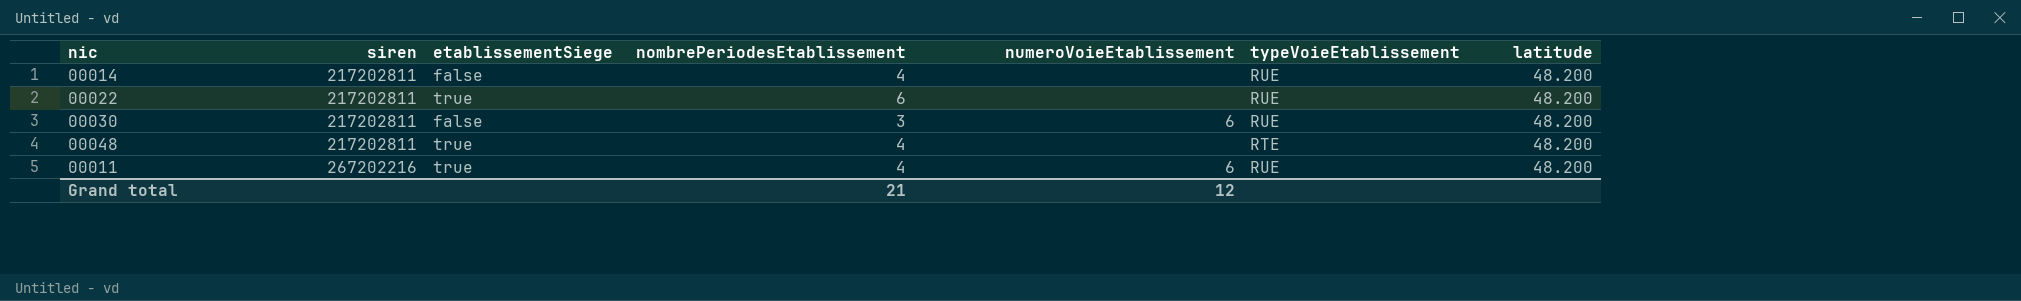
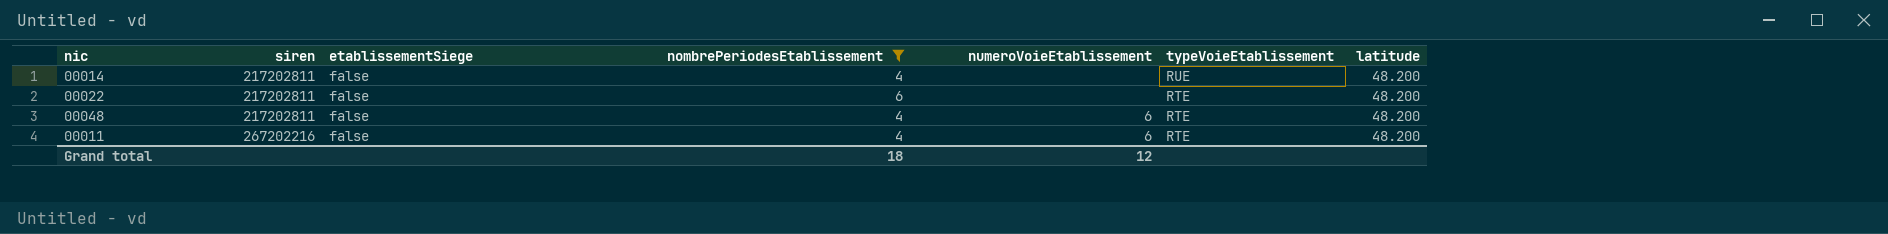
filter: none -> nombrePeriodesEtablissement != 3
00022 | etablissementSiege: true -> false
00022 | typeVoieEtablissement: RUE -> RTE
00048 | etablissementSiege: true -> false
00048 | numeroVoieEtablissement: none -> 6
00011 | etablissementSiege: true -> false
00011 | typeVoieEtablissement: RUE -> RTE
Grand total | nombrePeriodesEtablissement: 21 -> 18

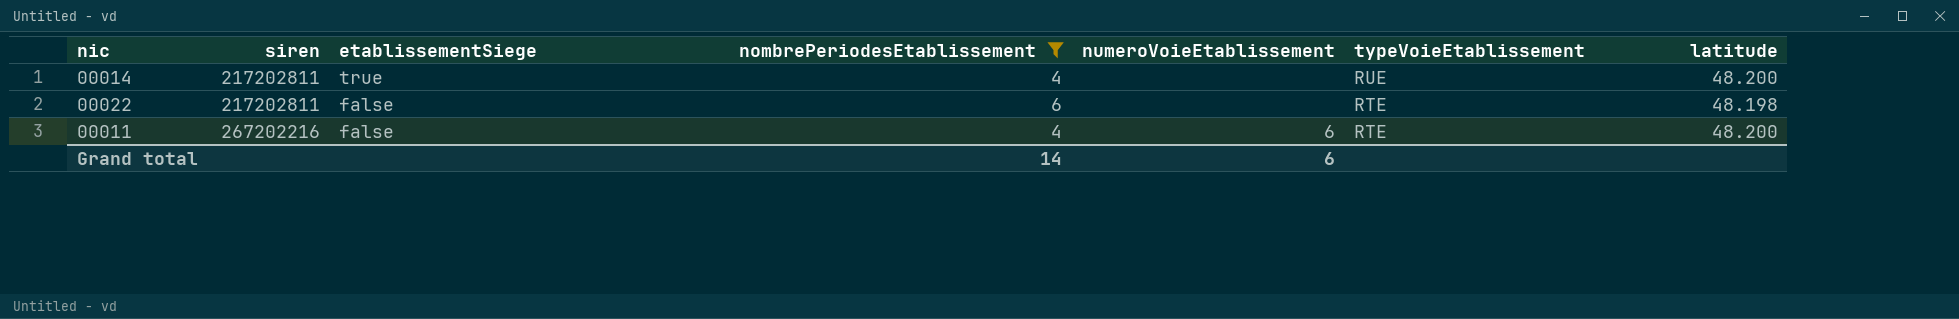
row 00048: 217202811 | false | 4 | 6 | RTE | 48.200 -> none
00014 | etablissementSiege: false -> true
00022 | latitude: 48.200 -> 48.198
Grand total | nombrePeriodesEtablissement: 18 -> 14
Grand total | numeroVoieEtablissement: 12 -> 6

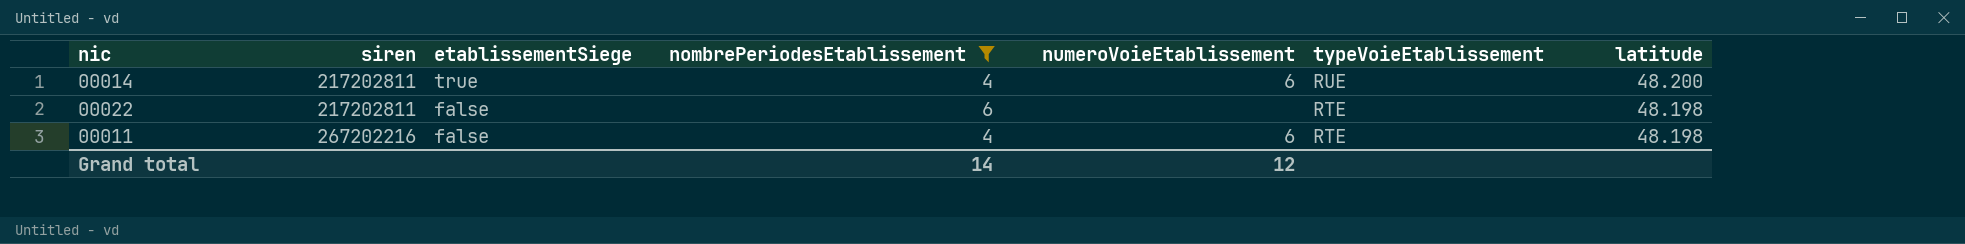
00014 | numeroVoieEtablissement: none -> 6
00011 | latitude: 48.200 -> 48.198
Grand total | numeroVoieEtablissement: 6 -> 12

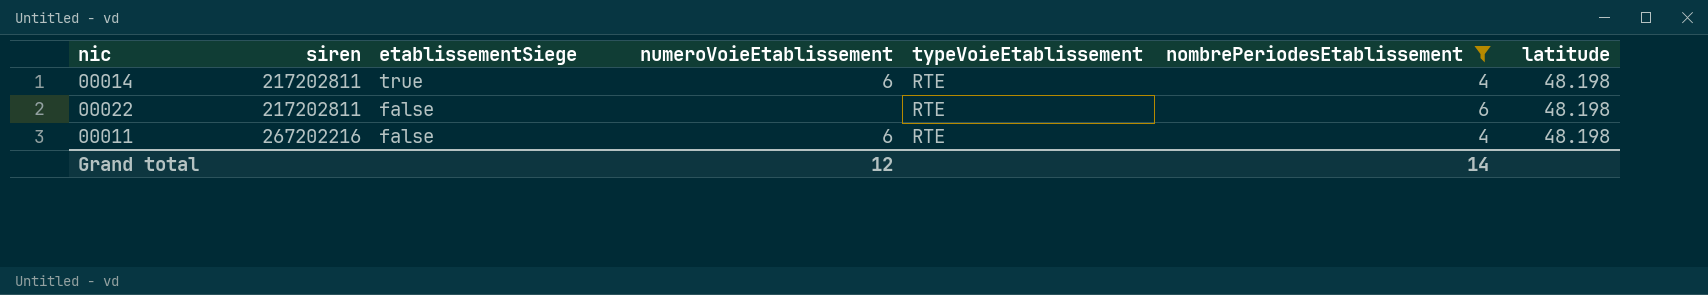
column nombrePeriodesEtablissement | position: 4 -> 6
00014 | typeVoieEtablissement: RUE -> RTE
00014 | latitude: 48.200 -> 48.198

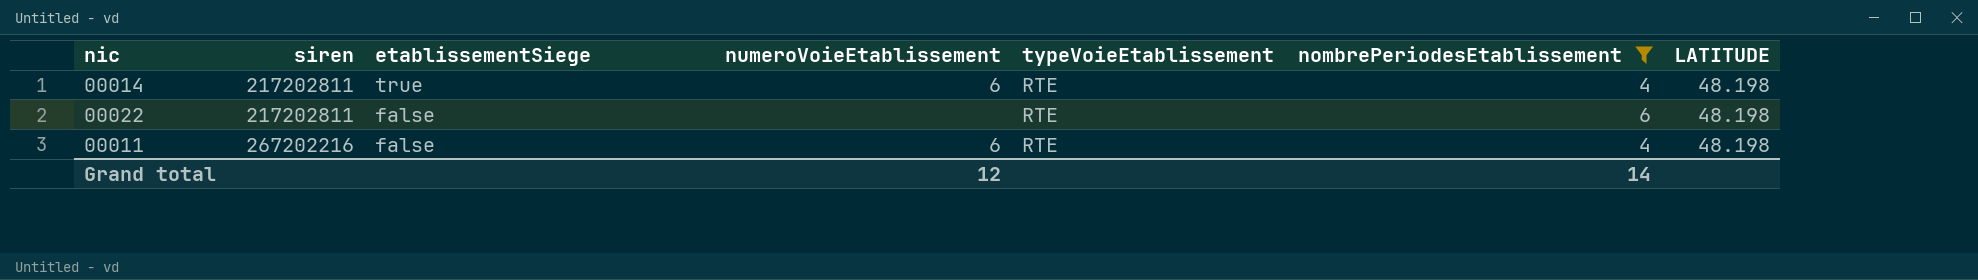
column name: latitude -> LATITUDE

